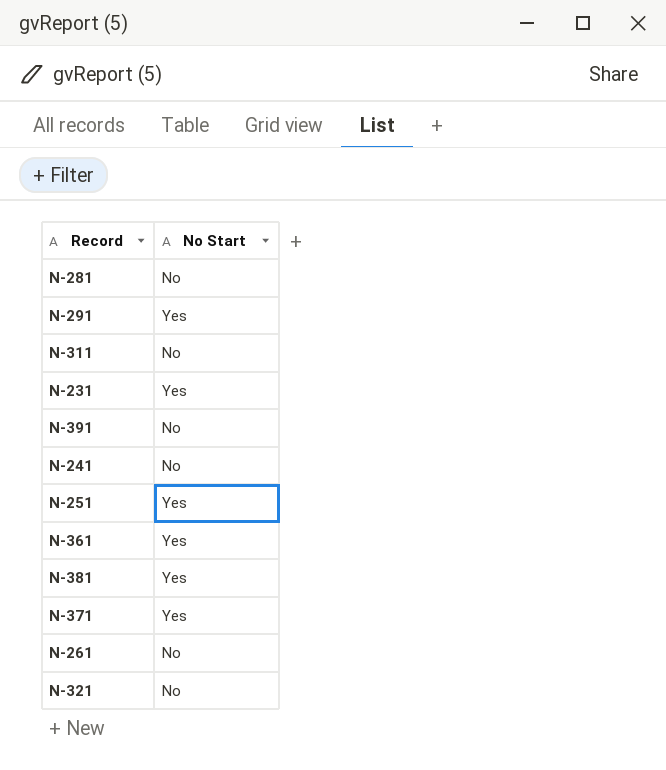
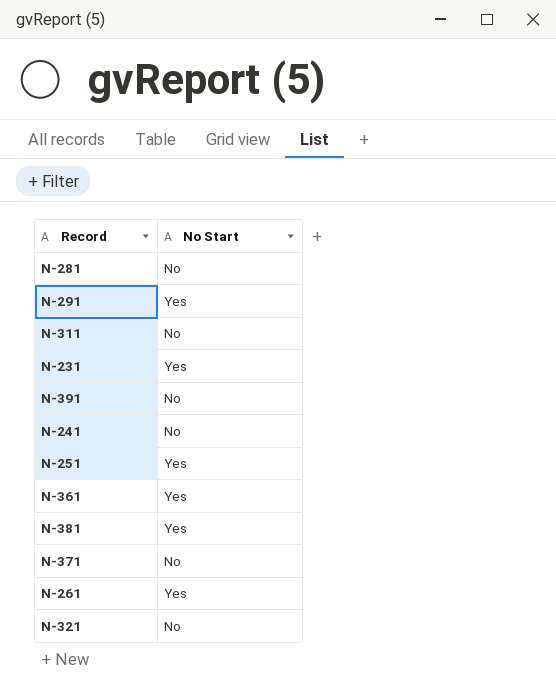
N-371 | No Start: Yes -> No
N-261 | No Start: No -> Yes

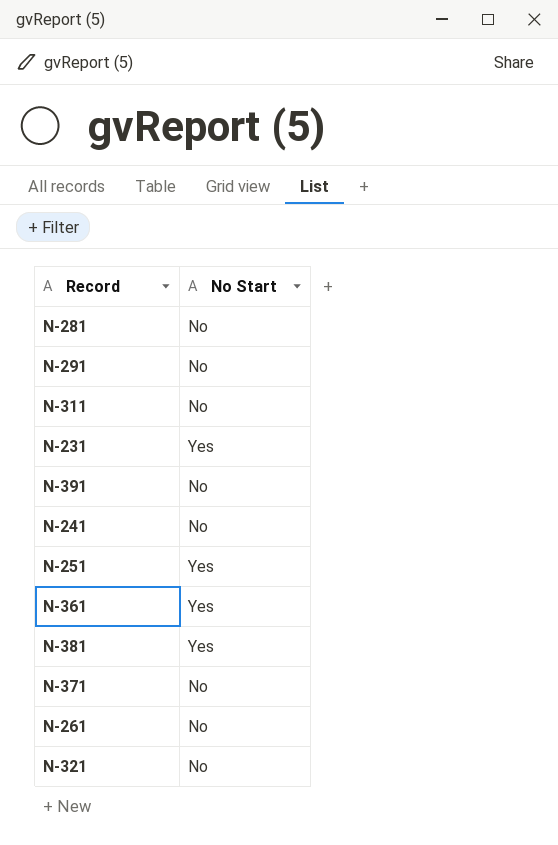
N-291 | No Start: Yes -> No
N-261 | No Start: Yes -> No

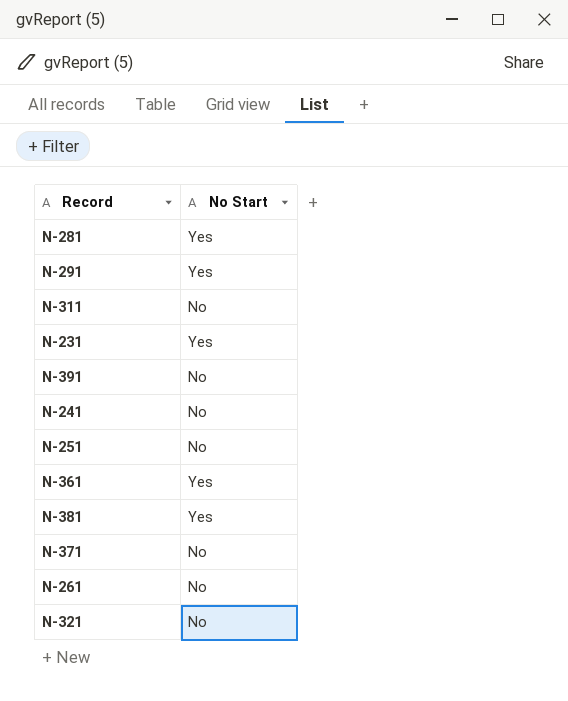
N-281 | No Start: No -> Yes
N-291 | No Start: No -> Yes
N-251 | No Start: Yes -> No

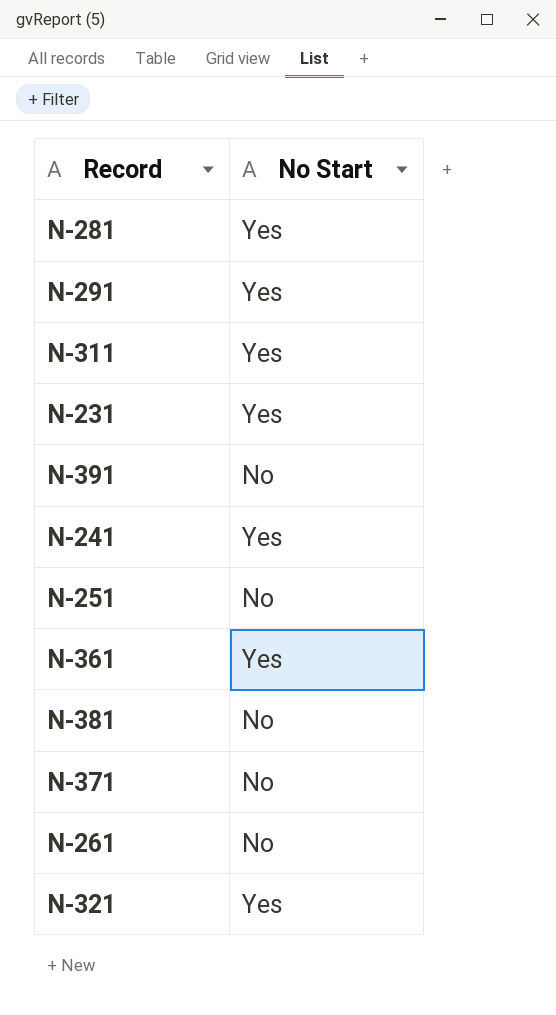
N-311 | No Start: No -> Yes
N-241 | No Start: No -> Yes
N-381 | No Start: Yes -> No
N-321 | No Start: No -> Yes

